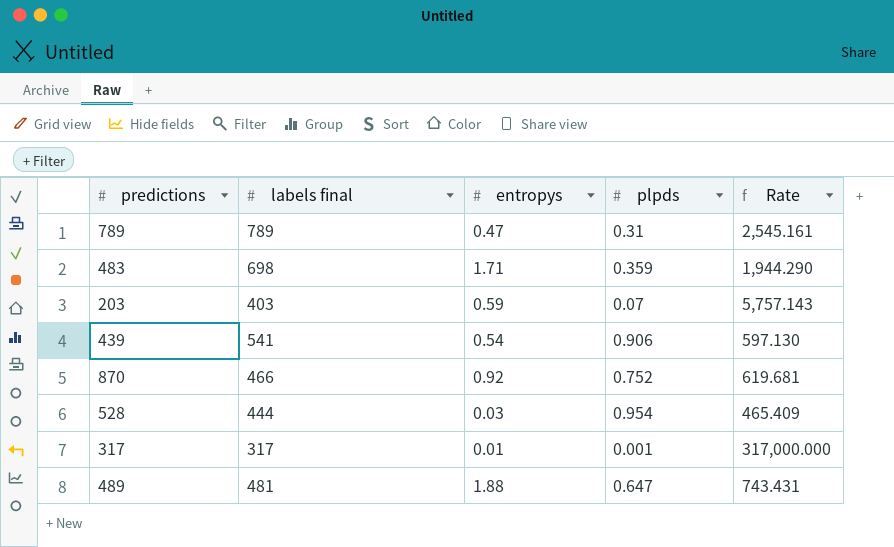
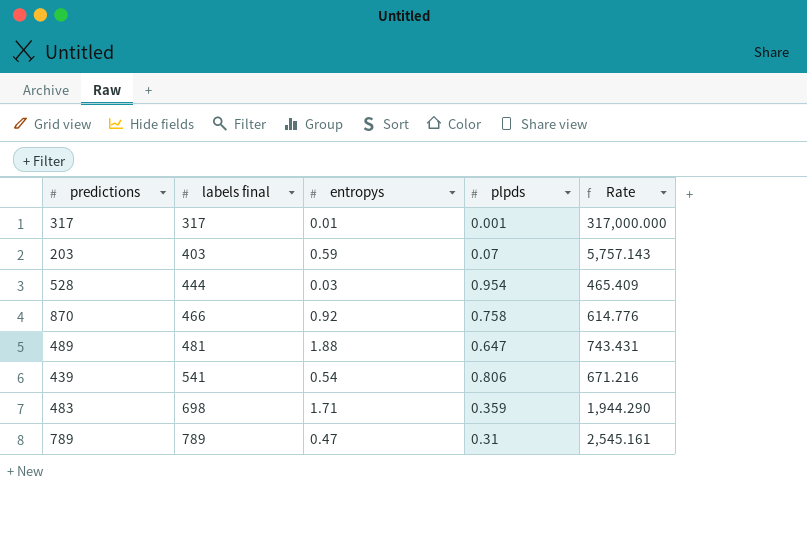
row order: none -> labels final ascending
870 | plpds: 0.752 -> 0.758
870 | Rate: 619.681 -> 614.776
439 | plpds: 0.906 -> 0.806
439 | Rate: 597.130 -> 671.216

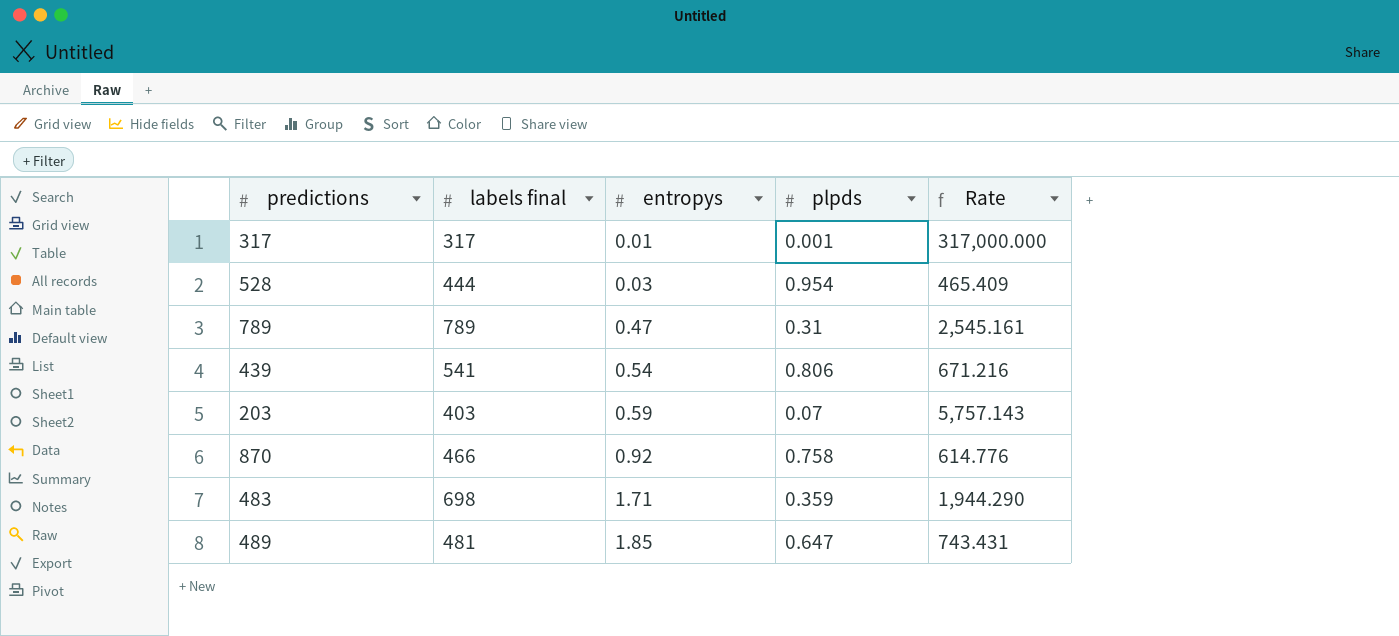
row order: labels final ascending -> entropys ascending
489 | entropys: 1.88 -> 1.85

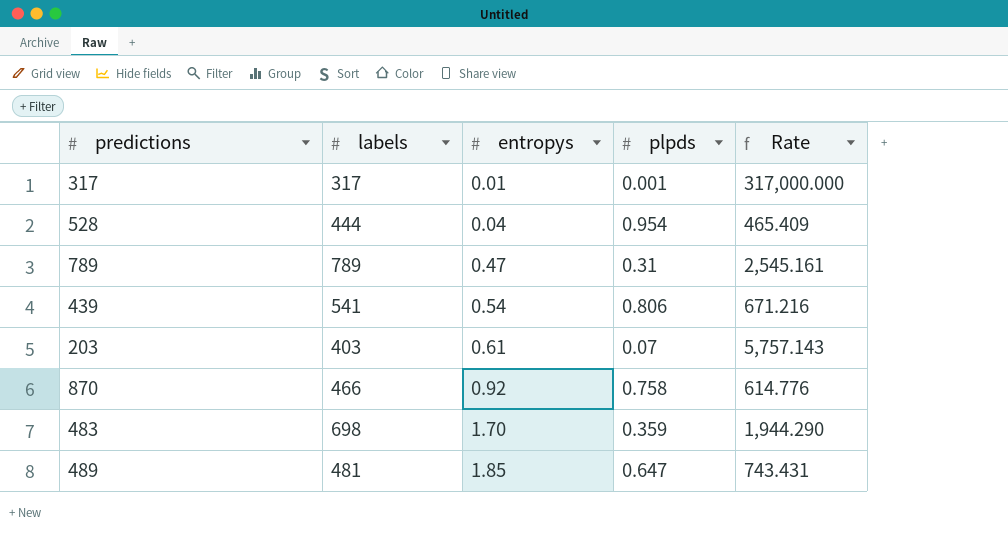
column name: labels final -> labels
528 | entropys: 0.03 -> 0.04
203 | entropys: 0.59 -> 0.61
483 | entropys: 1.71 -> 1.70

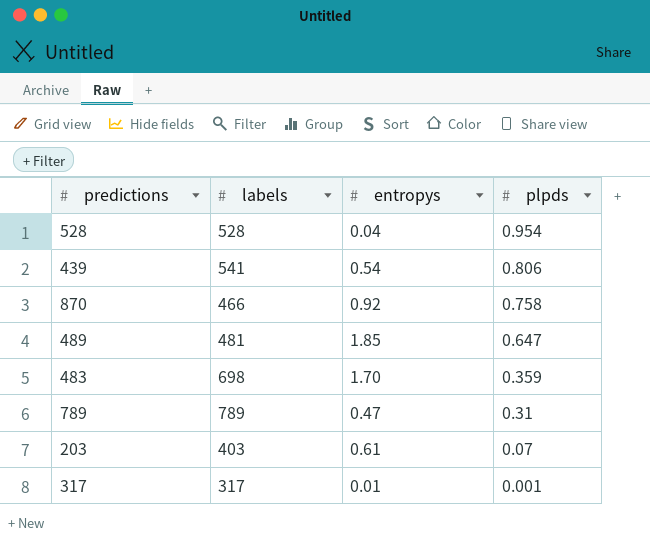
row order: entropys ascending -> plpds descending
column Rate | formula: [labels] / [plpds] -> none
528 | labels: 444 -> 528

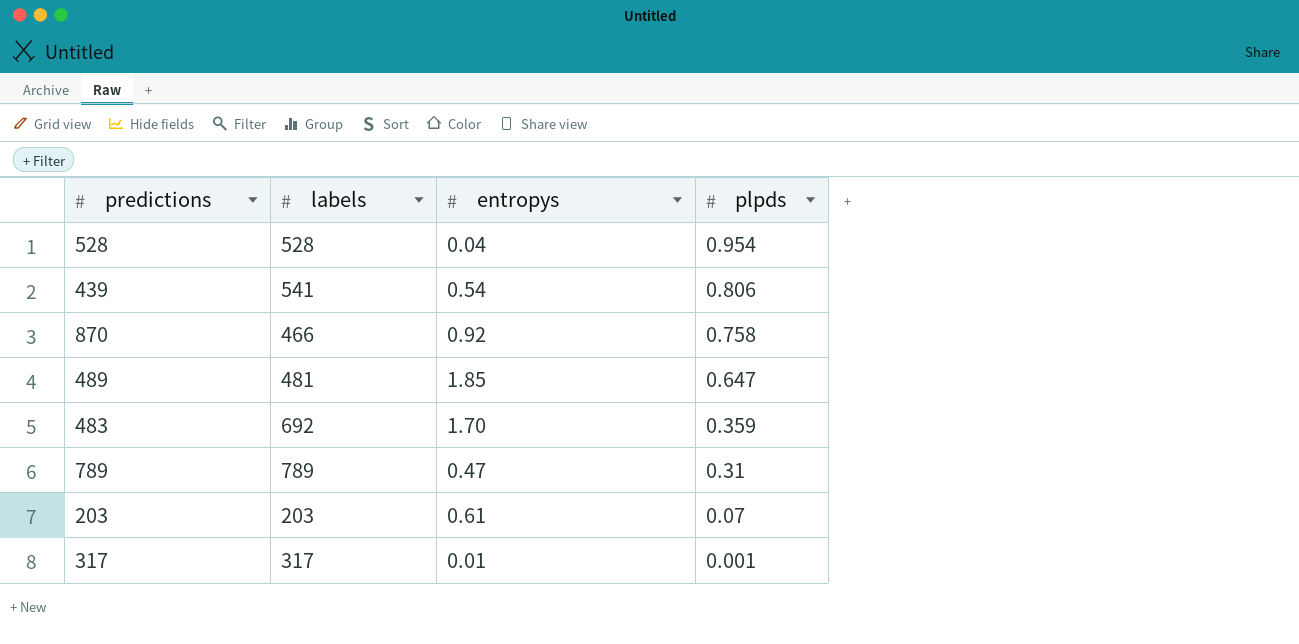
483 | labels: 698 -> 692
203 | labels: 403 -> 203

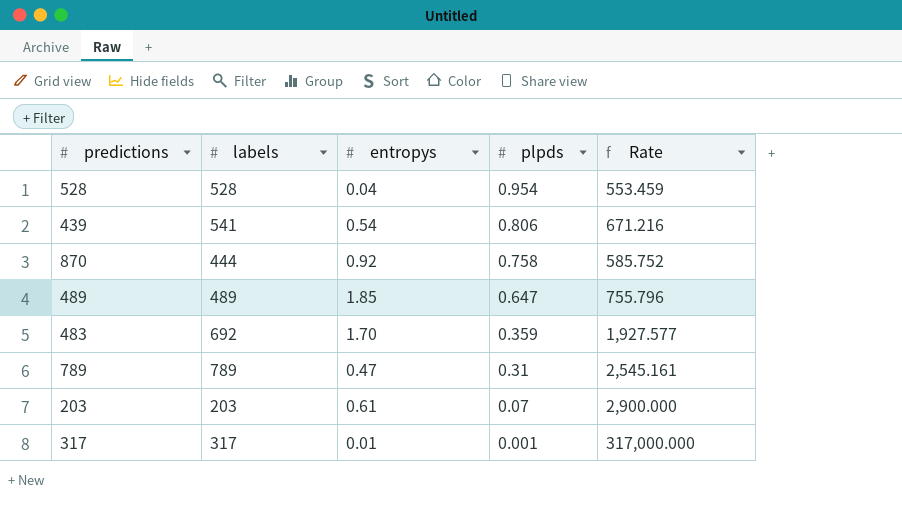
column Rate | formula: none -> [labels] / [plpds]
870 | labels: 466 -> 444
489 | labels: 481 -> 489

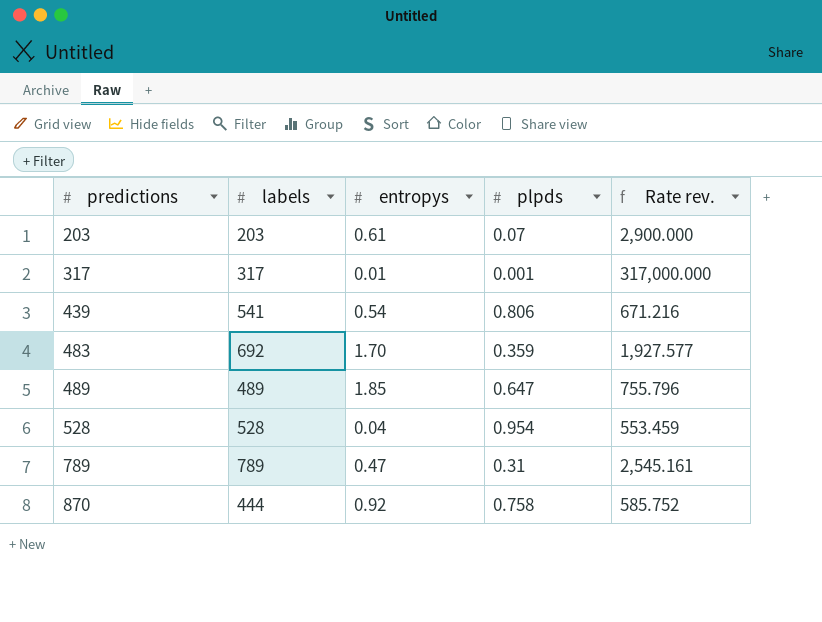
row order: plpds descending -> predictions ascending
column name: Rate -> Rate rev.

